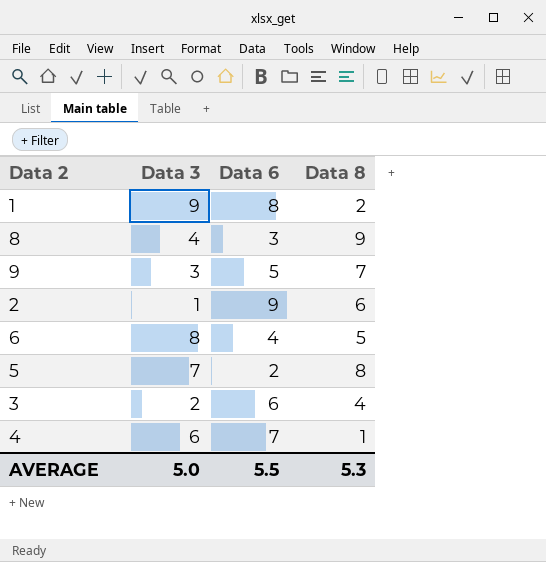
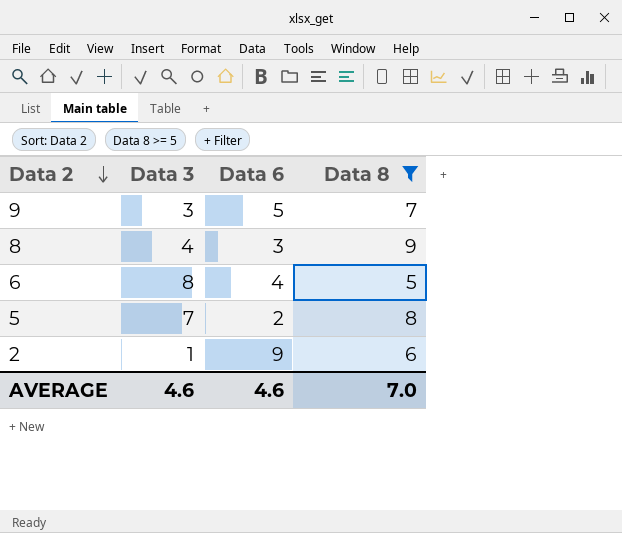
filter: none -> Data 8 >= 5
row order: none -> Data 2 descending
AVERAGE | Data 3: 5.0 -> 4.6
AVERAGE | Data 6: 5.5 -> 4.6
AVERAGE | Data 8: 5.3 -> 7.0

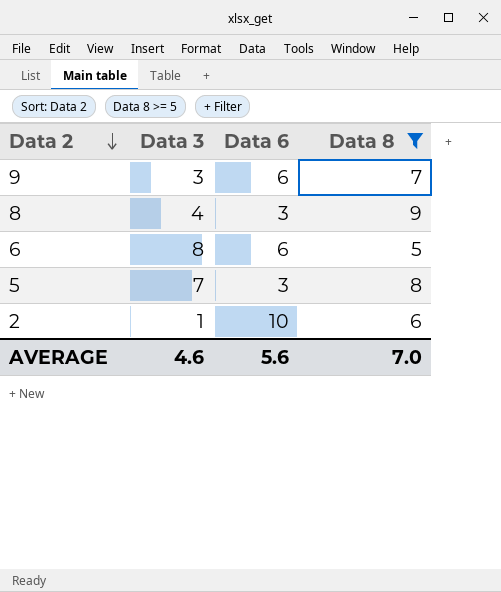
9 | Data 6: 5 -> 6
6 | Data 6: 4 -> 6
5 | Data 6: 2 -> 3
2 | Data 6: 9 -> 10
AVERAGE | Data 6: 4.6 -> 5.6

